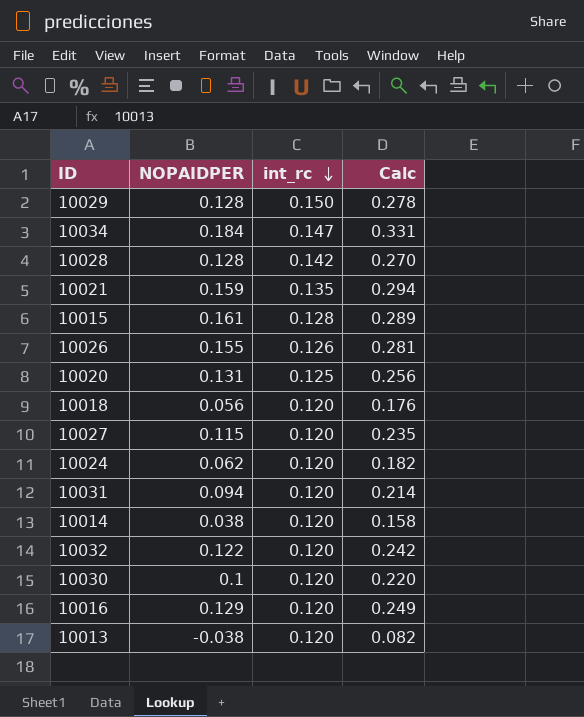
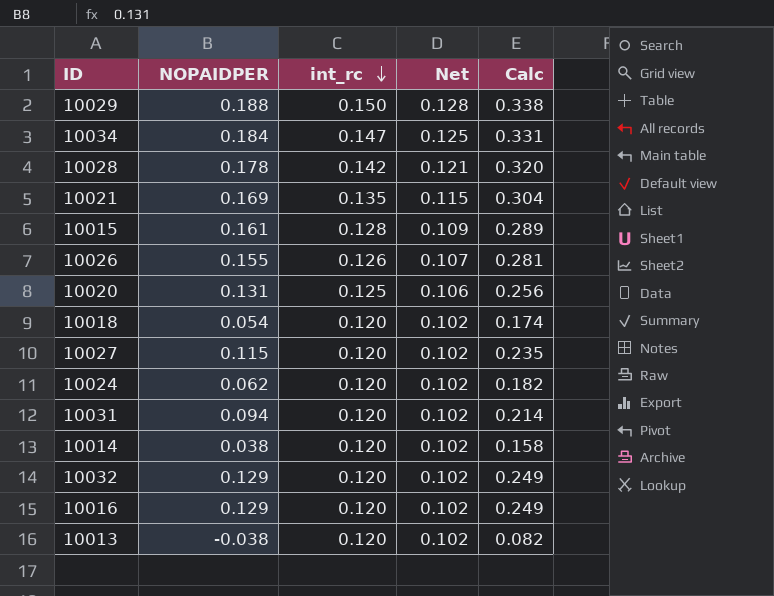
column Net | formula: none -> [int_rc] * 0.85
row 10030: 0.1 | 0.120 | 0.220 -> none
10029 | NOPAIDPER: 0.128 -> 0.188
10029 | Calc: 0.278 -> 0.338
10028 | NOPAIDPER: 0.128 -> 0.178
10028 | Calc: 0.270 -> 0.320
10021 | NOPAIDPER: 0.159 -> 0.169
10021 | Calc: 0.294 -> 0.304
10018 | NOPAIDPER: 0.056 -> 0.054
10018 | Calc: 0.176 -> 0.174
10032 | NOPAIDPER: 0.122 -> 0.129
10032 | Calc: 0.242 -> 0.249

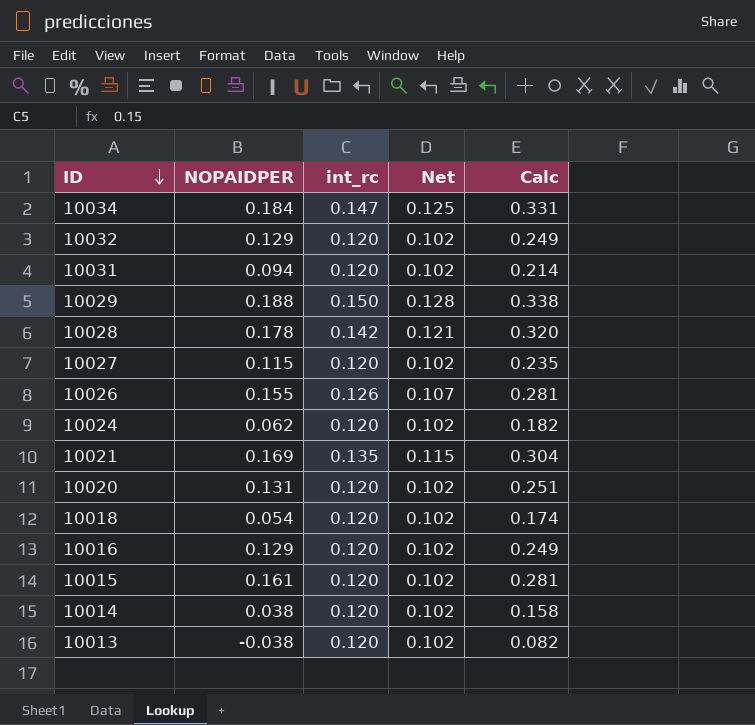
row order: int_rc descending -> ID descending
10020 | int_rc: 0.125 -> 0.120
10020 | Net: 0.106 -> 0.102
10020 | Calc: 0.256 -> 0.251
10015 | int_rc: 0.128 -> 0.120
10015 | Net: 0.109 -> 0.102
10015 | Calc: 0.289 -> 0.281

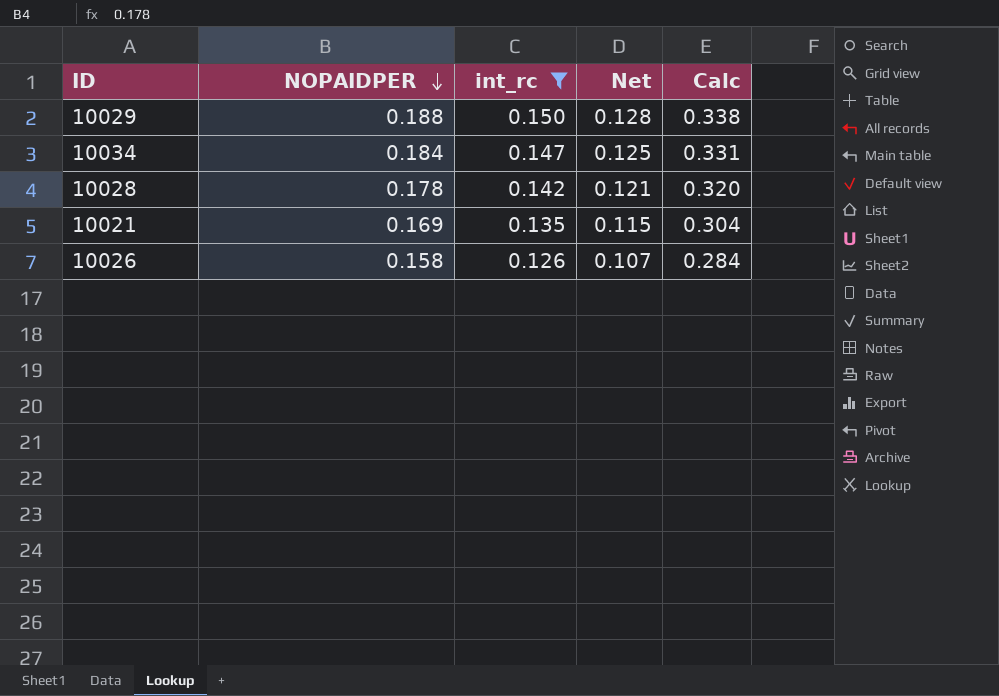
filter: none -> int_rc != 0.120
row order: ID descending -> NOPAIDPER descending
10026 | NOPAIDPER: 0.155 -> 0.158
10026 | Calc: 0.281 -> 0.284

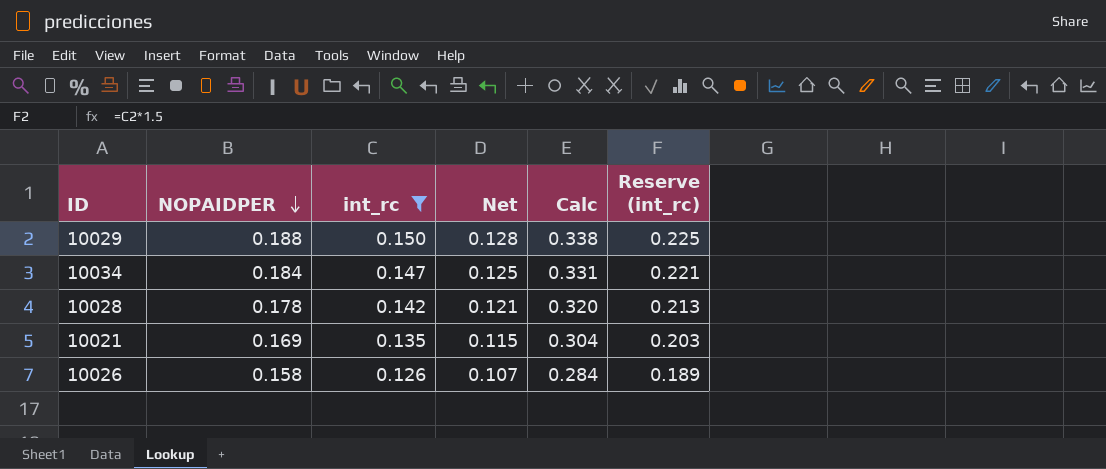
column Reserve (int_rc) | formula: none -> [int_rc] * 1.5

